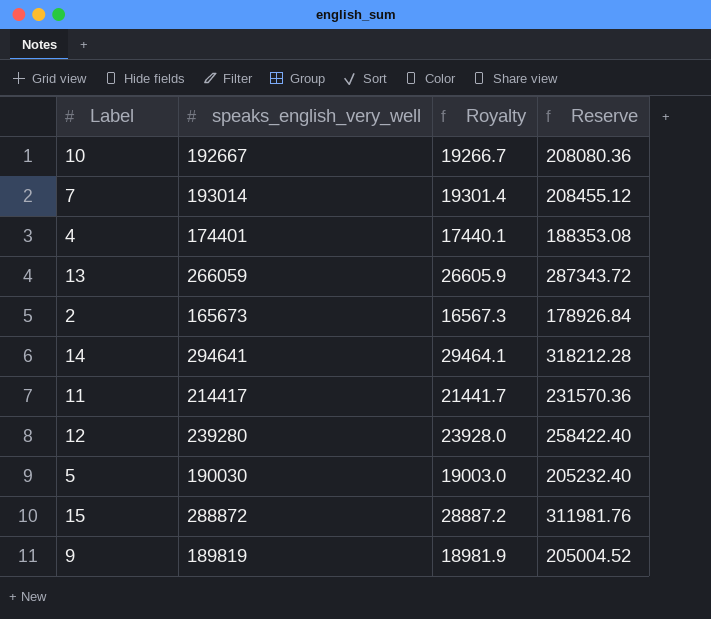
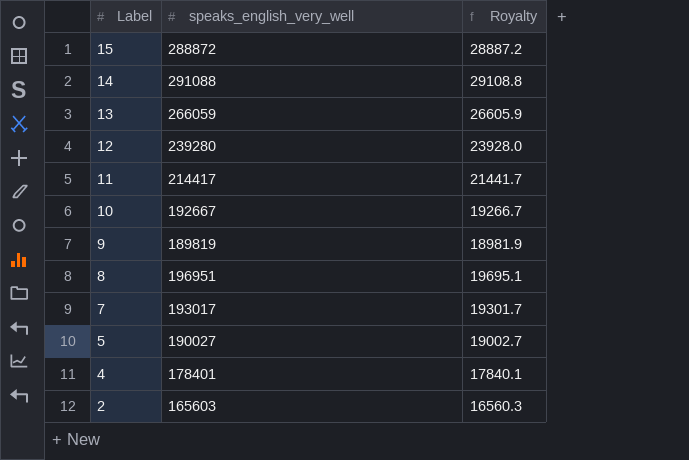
row order: none -> Label descending
column Reserve | formula: [speaks_english_very_well] * 1.08 -> none
14 | speaks_english_very_well: 294641 -> 291088
14 | Royalty: 29464.1 -> 29108.8
row 8: none -> 196951 | 19695.1
7 | speaks_english_very_well: 193014 -> 193017
7 | Royalty: 19301.4 -> 19301.7
5 | speaks_english_very_well: 190030 -> 190027
5 | Royalty: 19003.0 -> 19002.7
4 | speaks_english_very_well: 174401 -> 178401
4 | Royalty: 17440.1 -> 17840.1
2 | speaks_english_very_well: 165673 -> 165603
2 | Royalty: 16567.3 -> 16560.3

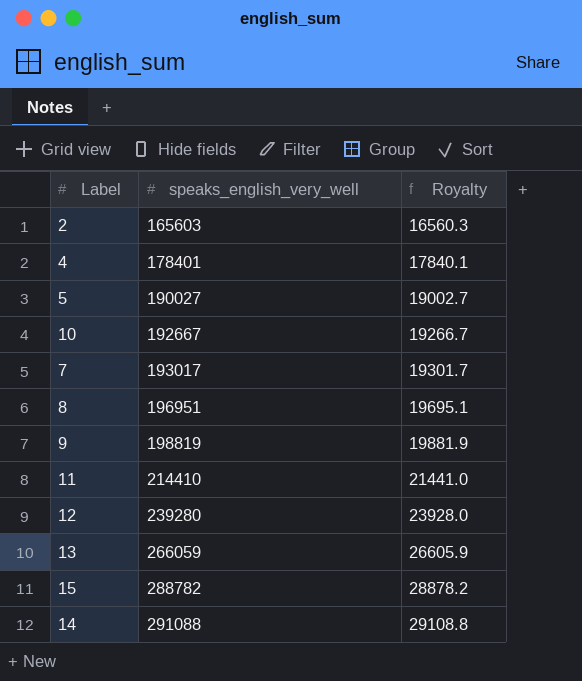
row order: Label descending -> speaks_english_very_well ascending
9 | speaks_english_very_well: 189819 -> 198819
9 | Royalty: 18981.9 -> 19881.9
11 | speaks_english_very_well: 214417 -> 214410
11 | Royalty: 21441.7 -> 21441.0
15 | speaks_english_very_well: 288872 -> 288782
15 | Royalty: 28887.2 -> 28878.2

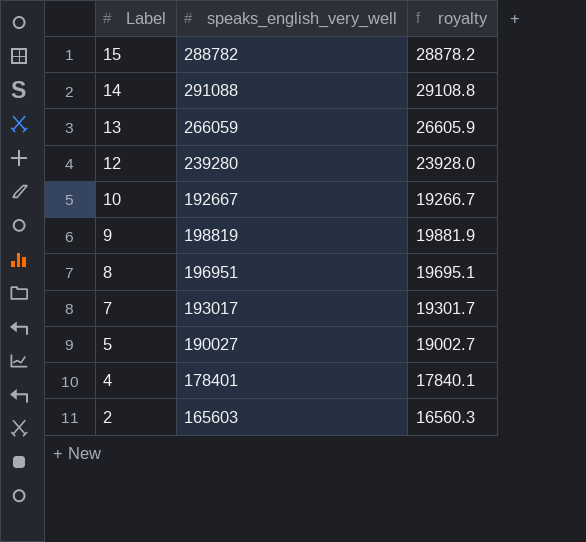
row order: speaks_english_very_well ascending -> Label descending
column name: Royalty -> royalty
row 11: 214410 | 21441.0 -> none

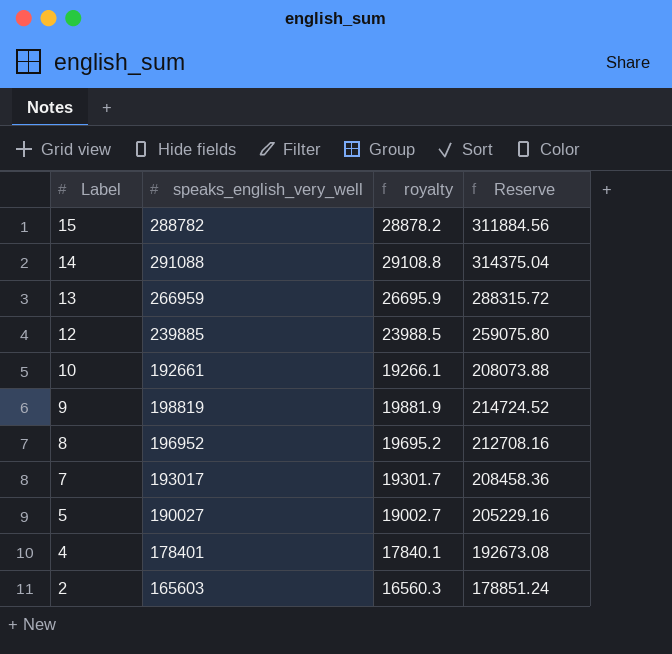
column Reserve | formula: none -> [speaks_english_very_well] * 1.08
13 | speaks_english_very_well: 266059 -> 266959
13 | royalty: 26605.9 -> 26695.9
12 | speaks_english_very_well: 239280 -> 239885
12 | royalty: 23928.0 -> 23988.5
10 | speaks_english_very_well: 192667 -> 192661
10 | royalty: 19266.7 -> 19266.1
8 | speaks_english_very_well: 196951 -> 196952
8 | royalty: 19695.1 -> 19695.2

